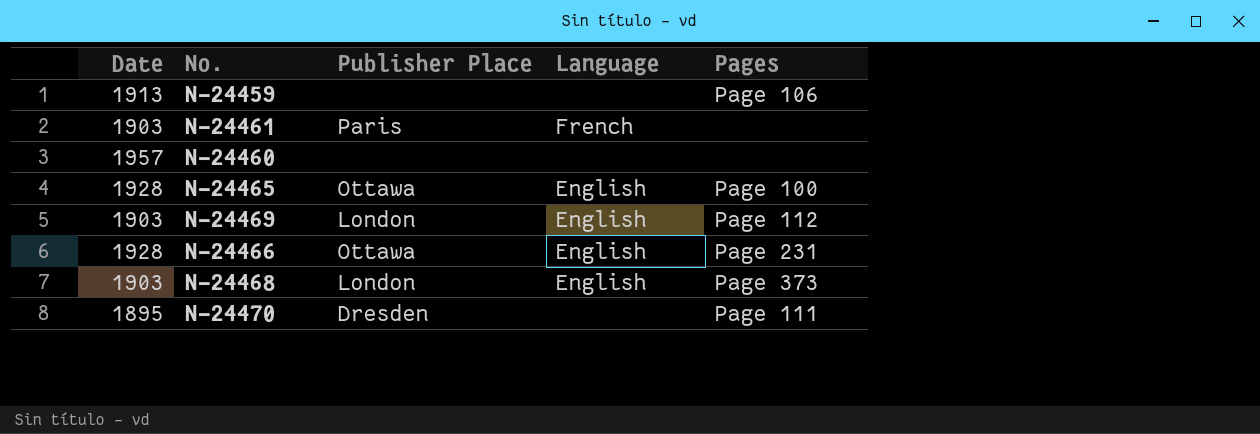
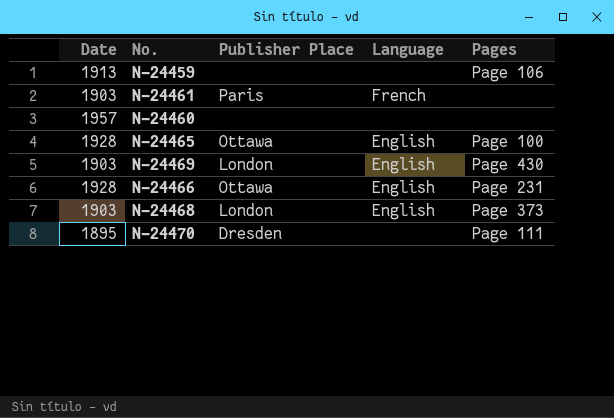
N-24469 | Pages: Page 112 -> Page 430

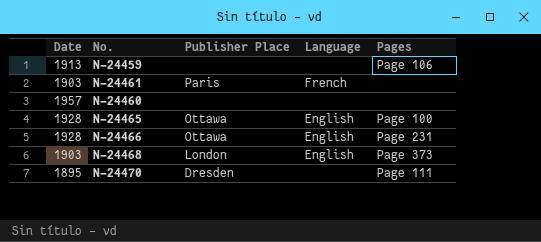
row N-24469: 1903 | London | English | Page 430 -> none

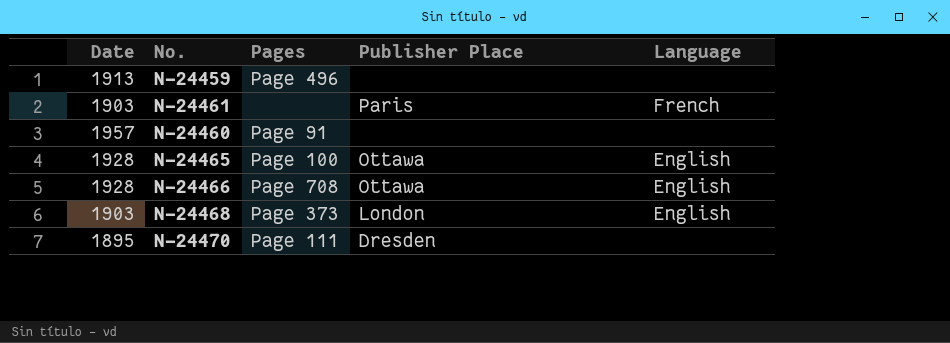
column Pages | position: 5 -> 3
N-24459 | Pages: Page 106 -> Page 496
N-24460 | Pages: none -> Page 91
N-24466 | Pages: Page 231 -> Page 708

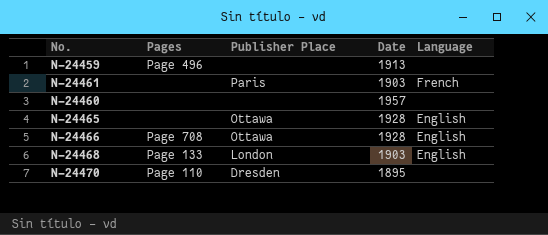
column Date | position: 1 -> 4
N-24460 | Pages: Page 91 -> none
N-24465 | Pages: Page 100 -> none
N-24468 | Pages: Page 373 -> Page 133
N-24470 | Pages: Page 111 -> Page 110

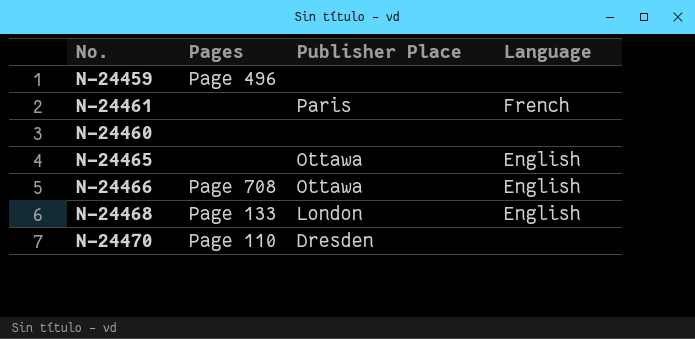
column Date | position: 4 -> none

